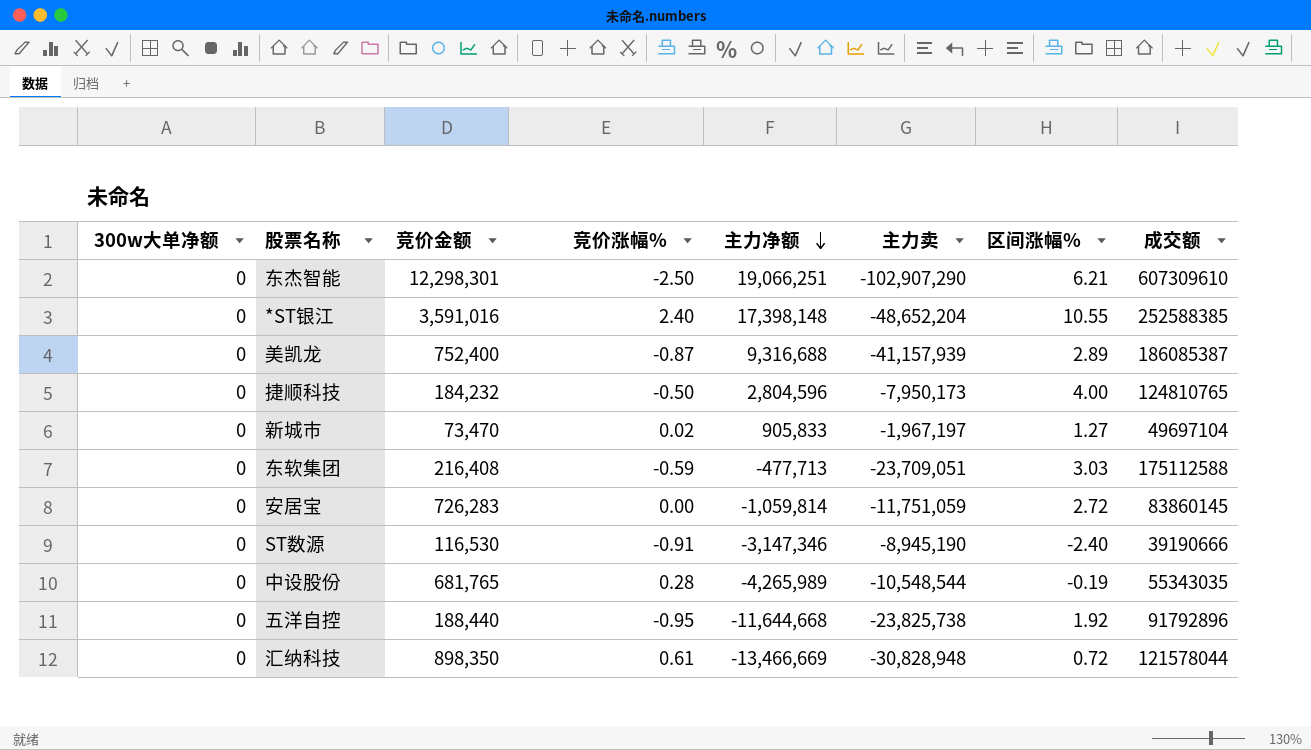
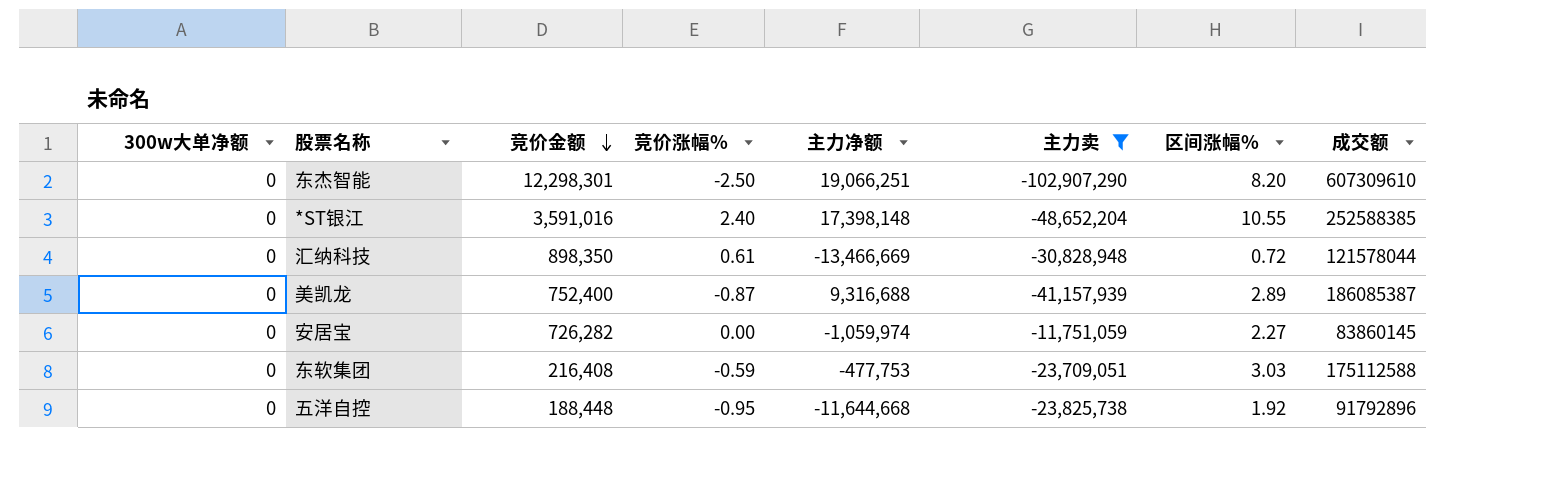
filter: none -> 主力卖 <= -11,751,059
row order: 主力净额 descending -> 竞价金额 descending
东杰智能 | 区间涨幅%: 6.21 -> 8.20
安居宝 | 竞价金额: 726,283 -> 726,282
安居宝 | 主力净额: -1,059,814 -> -1,059,974
安居宝 | 区间涨幅%: 2.72 -> 2.27
东软集团 | 主力净额: -477,713 -> -477,753
五洋自控 | 竞价金额: 188,440 -> 188,448

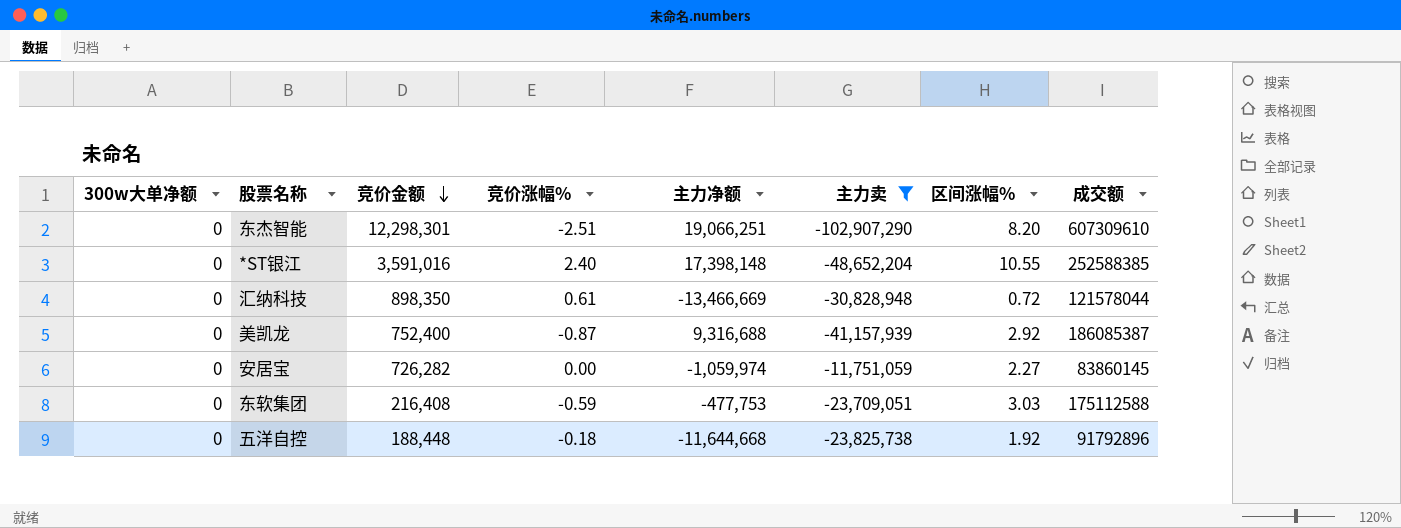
东杰智能 | 竞价涨幅%: -2.50 -> -2.51
美凯龙 | 区间涨幅%: 2.89 -> 2.92
五洋自控 | 竞价涨幅%: -0.95 -> -0.18

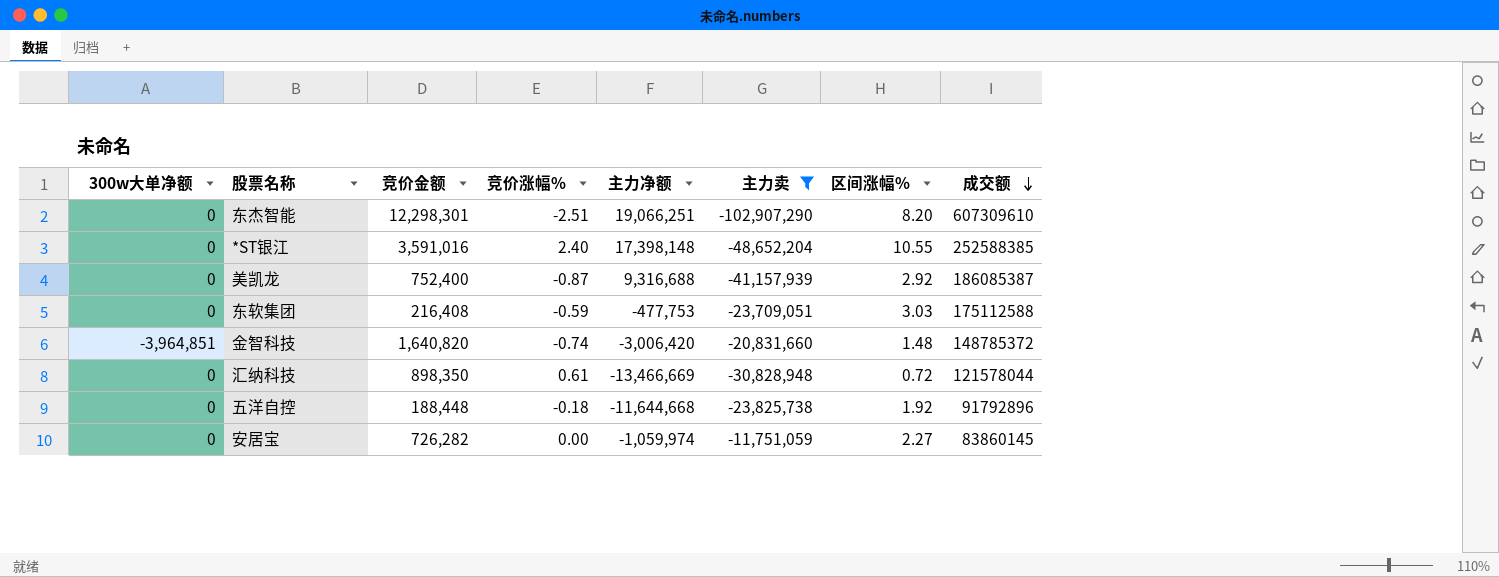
row order: 竞价金额 descending -> 成交额 descending
row 金智科技: none -> -3,964,851 | 1,640,820 | -0.74 | -3,006,420 | -20,831,660 | 1.48 | 148785372

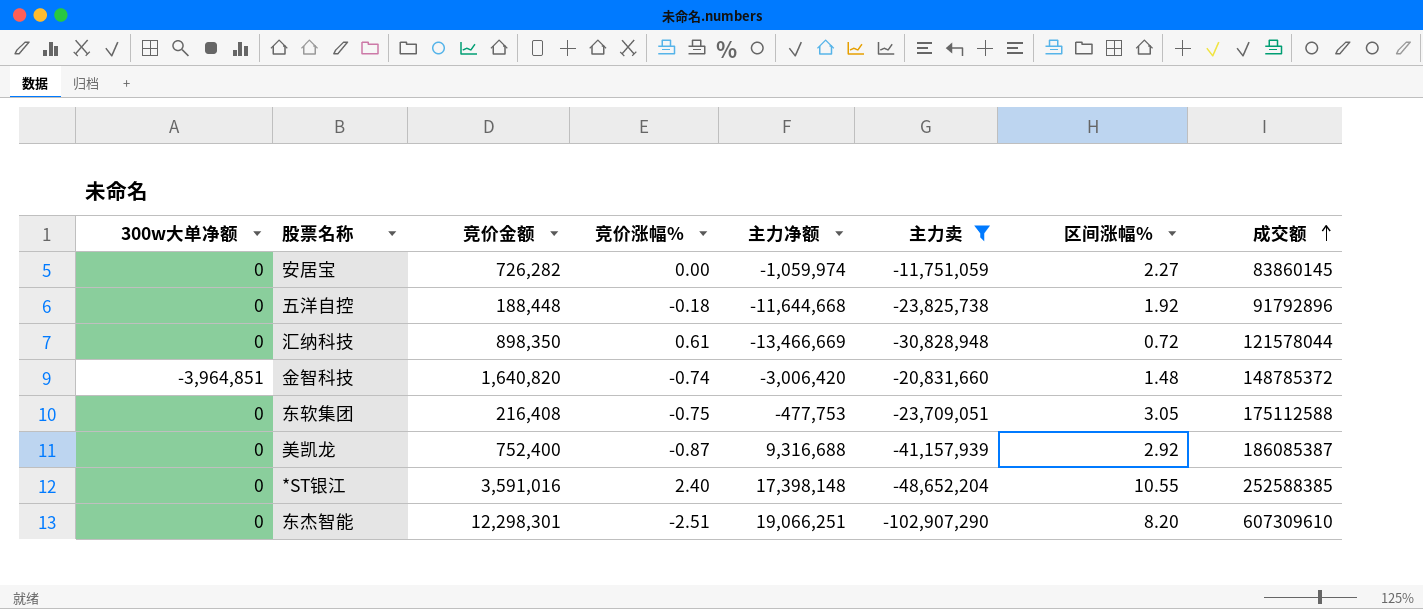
row order: 成交额 descending -> 成交额 ascending
东软集团 | 竞价涨幅%: -0.59 -> -0.75
东软集团 | 区间涨幅%: 3.03 -> 3.05

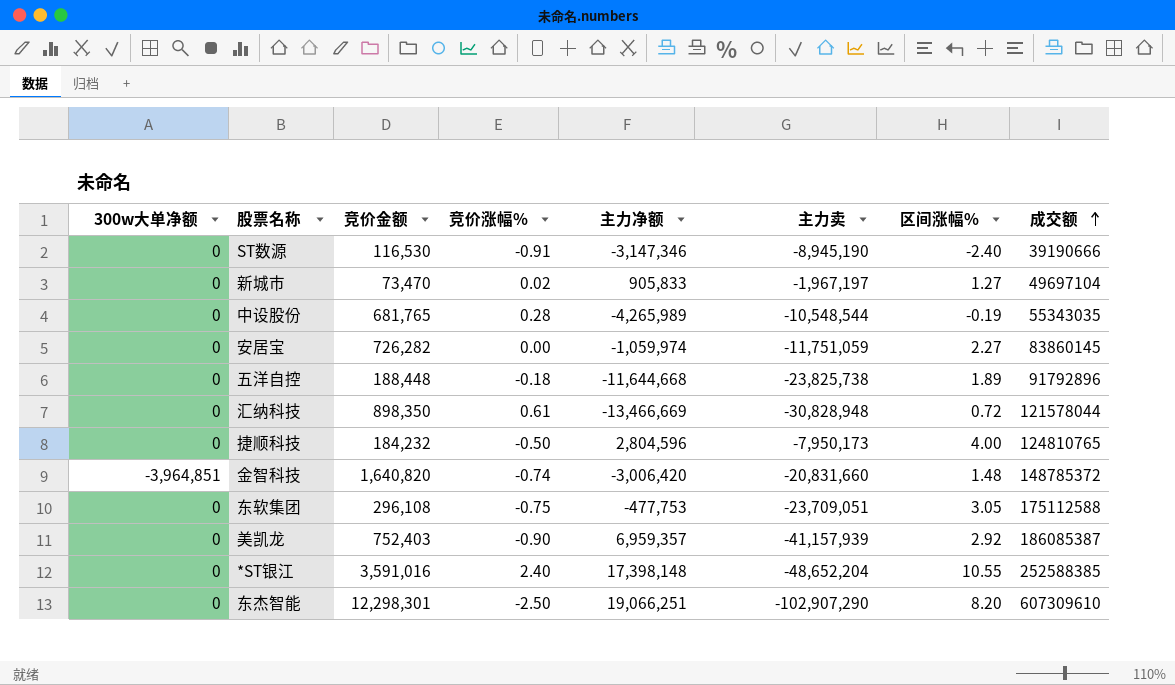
filter: 主力卖 <= -11,751,059 -> none
五洋自控 | 区间涨幅%: 1.92 -> 1.89
东软集团 | 竞价金额: 216,408 -> 296,108
美凯龙 | 竞价金额: 752,400 -> 752,403
美凯龙 | 竞价涨幅%: -0.87 -> -0.90
美凯龙 | 主力净额: 9,316,688 -> 6,959,357
东杰智能 | 竞价涨幅%: -2.51 -> -2.50

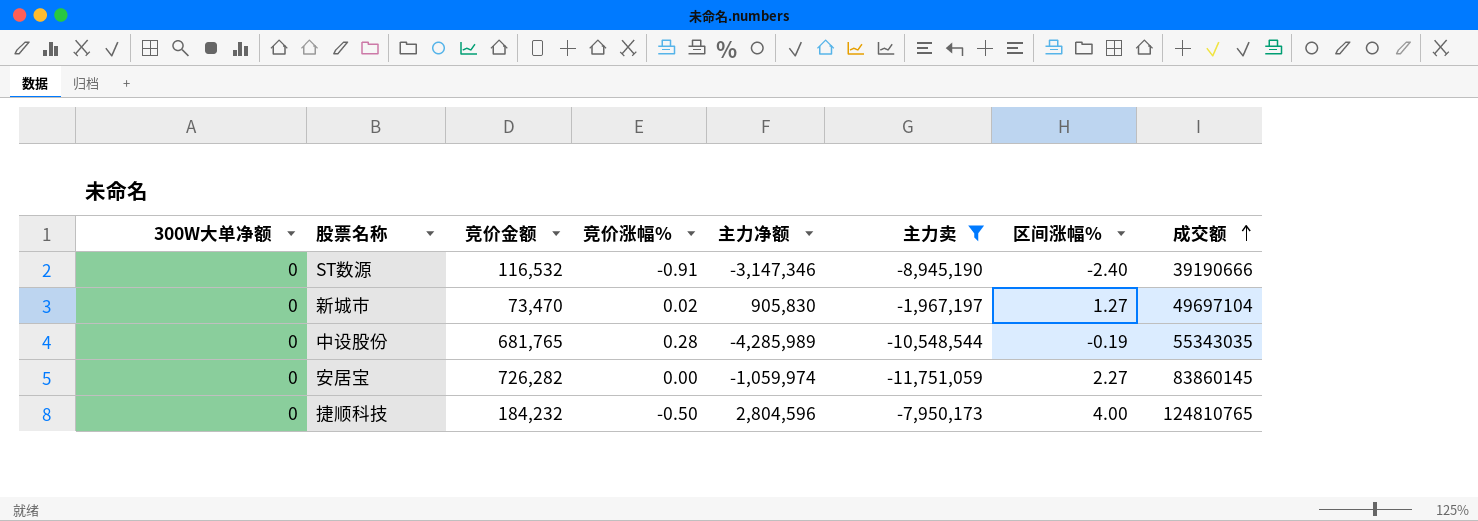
filter: none -> 主力卖 >= -11,751,059
column name: 300w大单净额 -> 300W大单净额
ST数源 | 竞价金额: 116,530 -> 116,532
新城市 | 主力净额: 905,833 -> 905,830
中设股份 | 主力净额: -4,265,989 -> -4,285,989

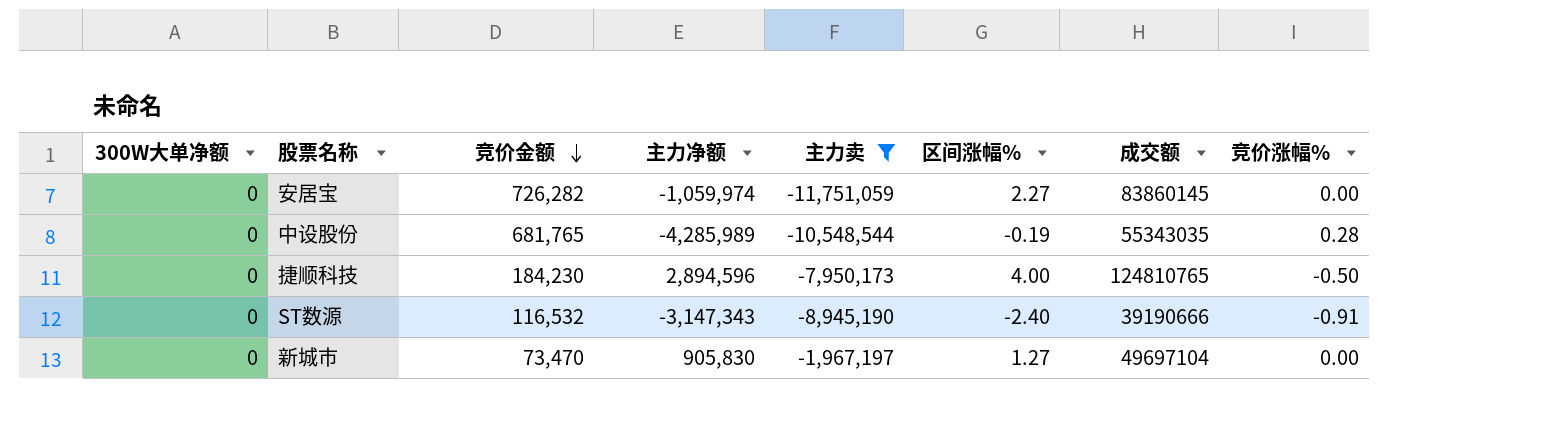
row order: 成交额 ascending -> 竞价金额 descending
column 竞价涨幅% | position: 4 -> 8
捷顺科技 | 竞价金额: 184,232 -> 184,230
捷顺科技 | 主力净额: 2,804,596 -> 2,894,596
ST数源 | 主力净额: -3,147,346 -> -3,147,343
新城市 | 竞价涨幅%: 0.02 -> 0.00

